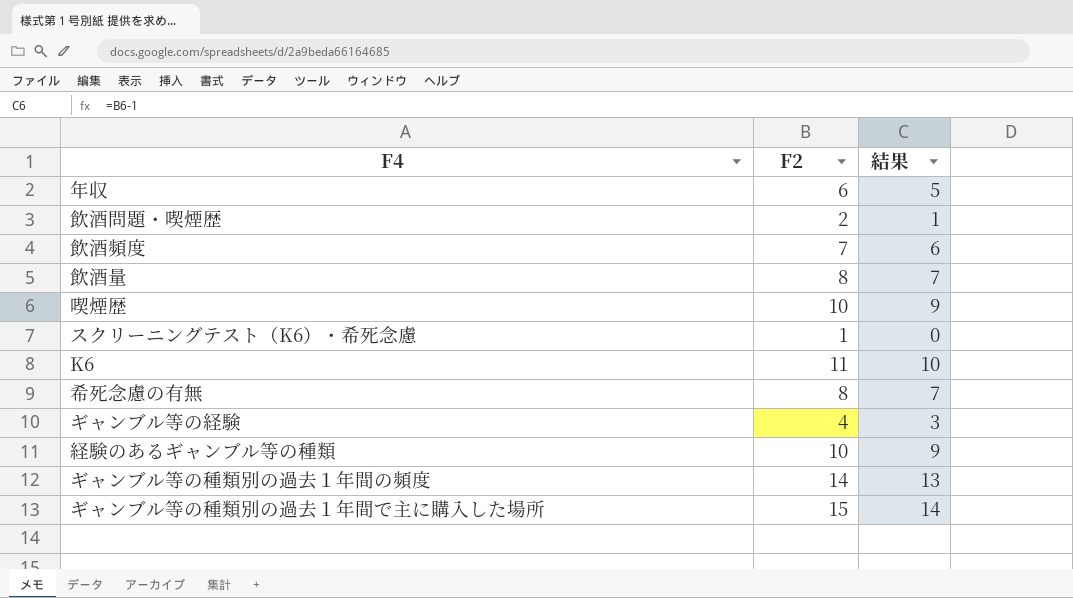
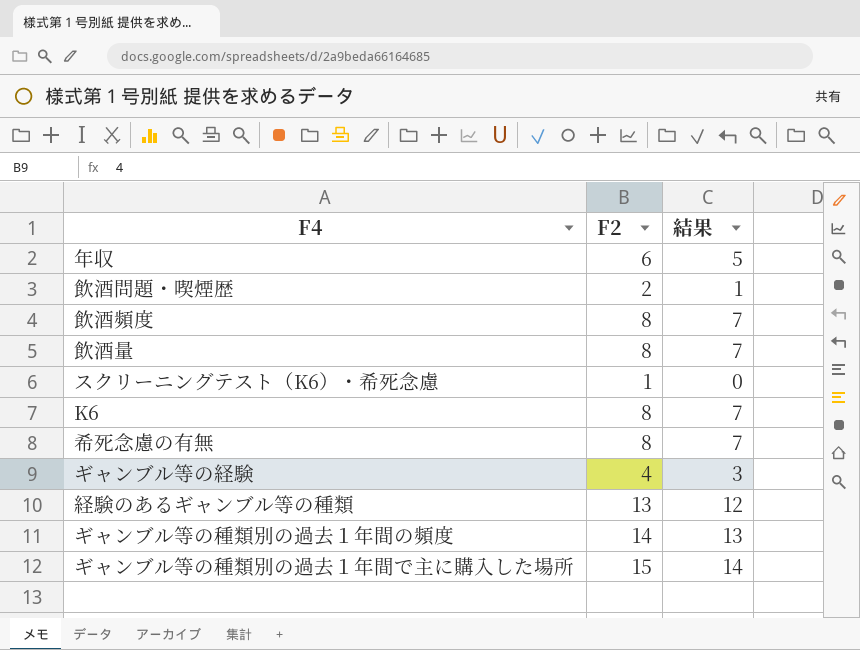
row 喫煙歴: 10 | 9 -> none
飲酒頻度 | F2: 7 -> 8
飲酒頻度 | 結果: 6 -> 7
K6 | F2: 11 -> 8
K6 | 結果: 10 -> 7
経験のあるギャンブル等の種類 | F2: 10 -> 13
経験のあるギャンブル等の種類 | 結果: 9 -> 12

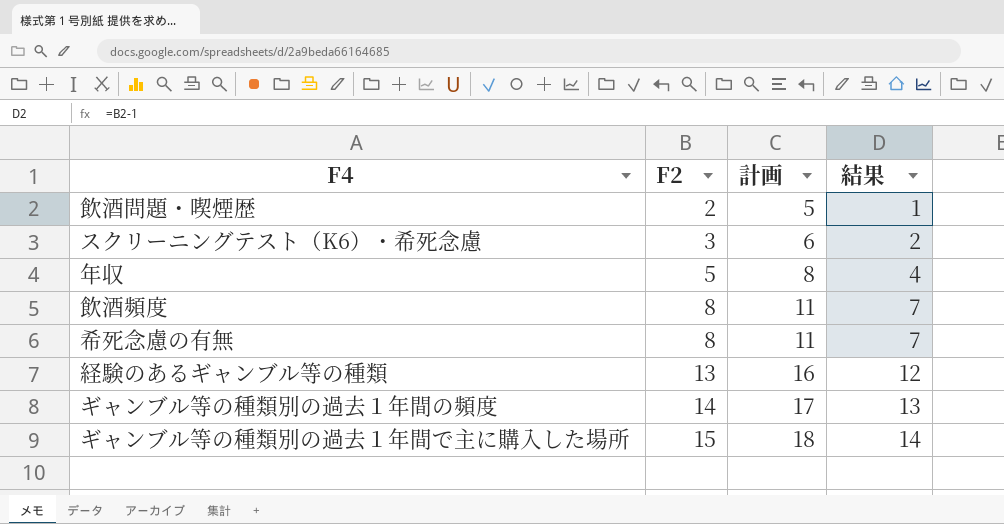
row order: none -> F2 ascending
column 計画 | formula: none -> [F2] + 3
row 飲酒量: 8 | 7 -> none
row K6: 8 | 7 -> none
row ギャンブル等の経験: 4 | 3 -> none
スクリーニングテスト（K6）・希死念慮 | F2: 1 -> 3
スクリーニングテスト（K6）・希死念慮 | 結果: 0 -> 2
年収 | F2: 6 -> 5
年収 | 結果: 5 -> 4

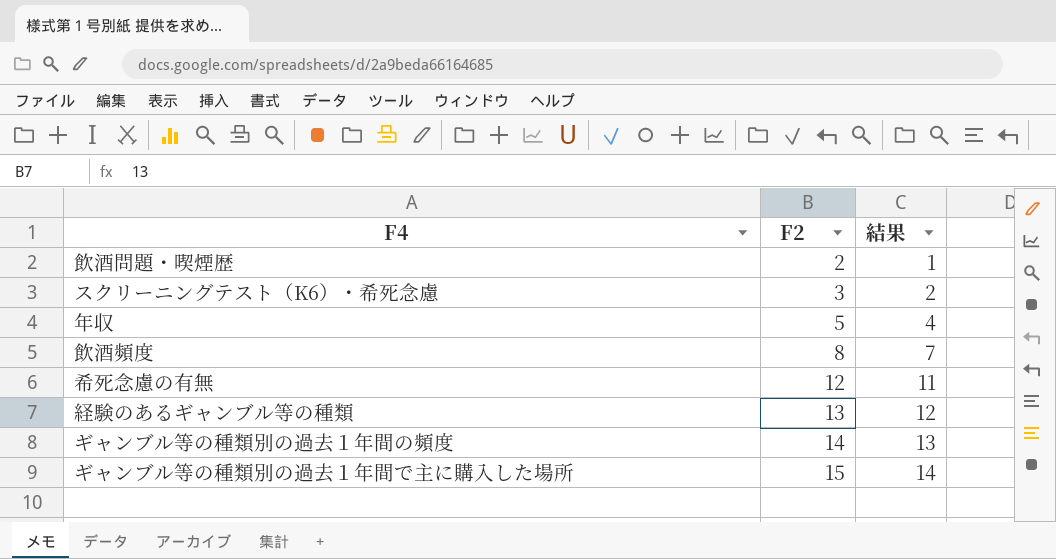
column 計画 | formula: [F2] + 3 -> none
希死念慮の有無 | F2: 8 -> 12
希死念慮の有無 | 結果: 7 -> 11

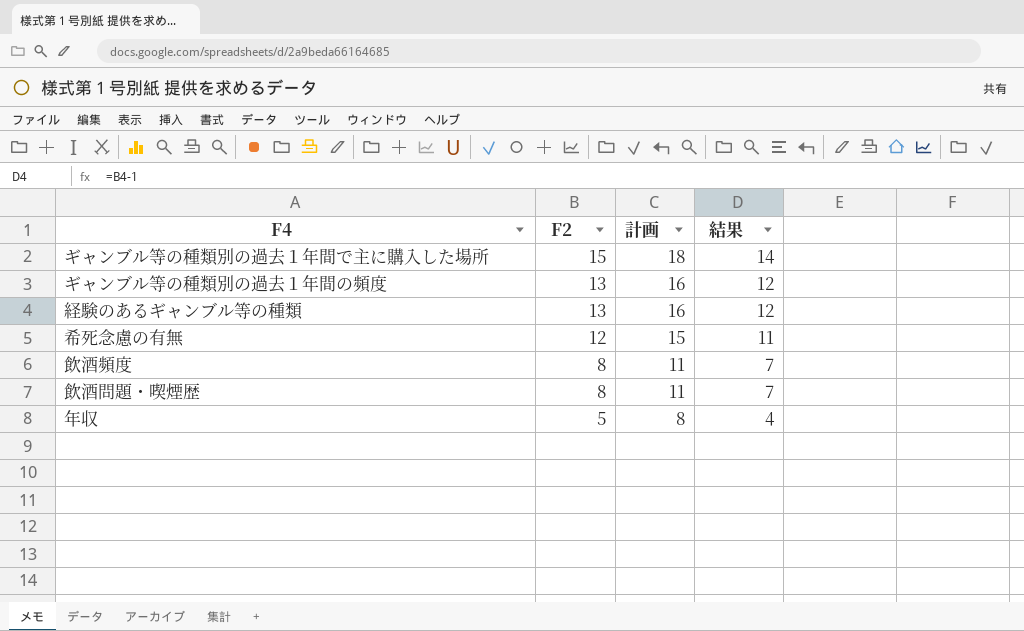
row order: F2 ascending -> F2 descending
column 計画 | formula: none -> [F2] + 3
row スクリーニングテスト（K6）・希死念慮: 3 | 2 -> none
ギャンブル等の種類別の過去１年間の頻度 | F2: 14 -> 13
ギャンブル等の種類別の過去１年間の頻度 | 結果: 13 -> 12
飲酒問題・喫煙歴 | F2: 2 -> 8
飲酒問題・喫煙歴 | 結果: 1 -> 7

